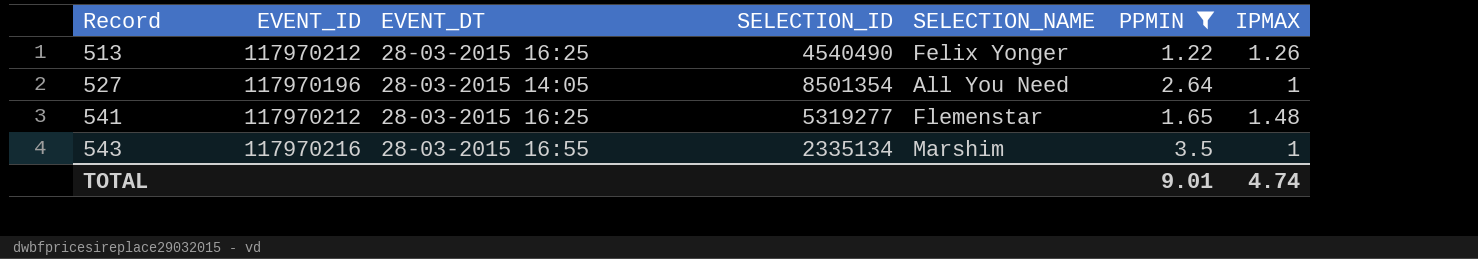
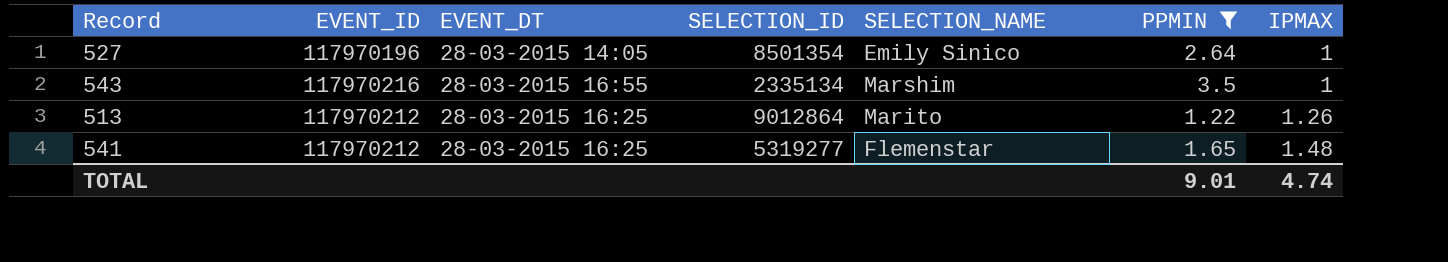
row order: Record ascending -> IPMAX ascending
527 | SELECTION_NAME: All You Need -> Emily Sinico
513 | SELECTION_ID: 4540490 -> 9012864
513 | SELECTION_NAME: Felix Yonger -> Marito

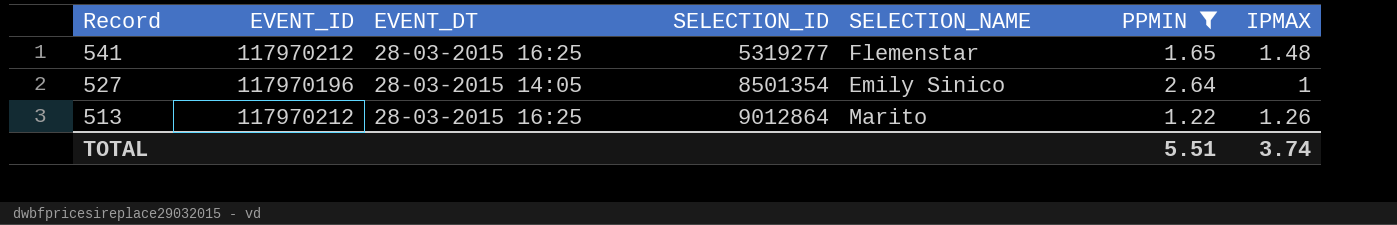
row order: IPMAX ascending -> Record descending
row 543: 117970216 | 28-03-2015 16:55 | 2335134 | Marshim | 3.5 | 1 -> none
TOTAL | PPMIN: 9.01 -> 5.51
TOTAL | IPMAX: 4.74 -> 3.74

